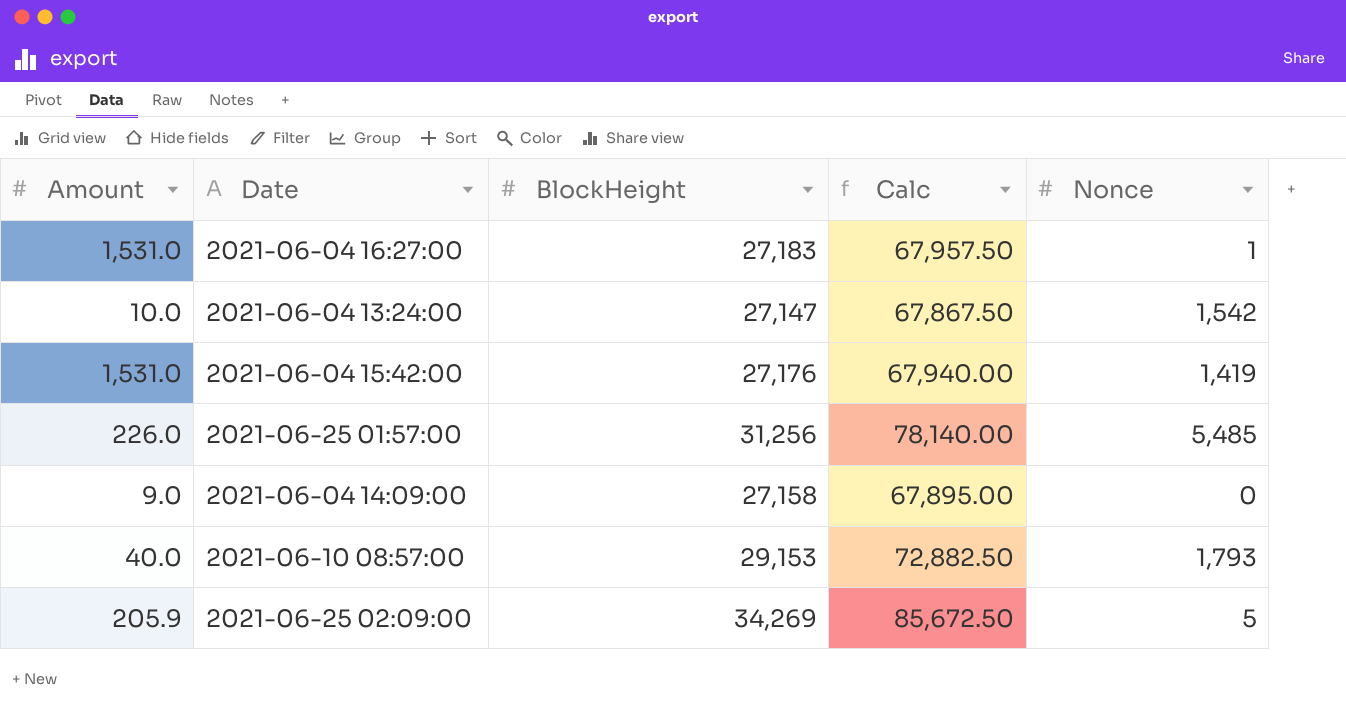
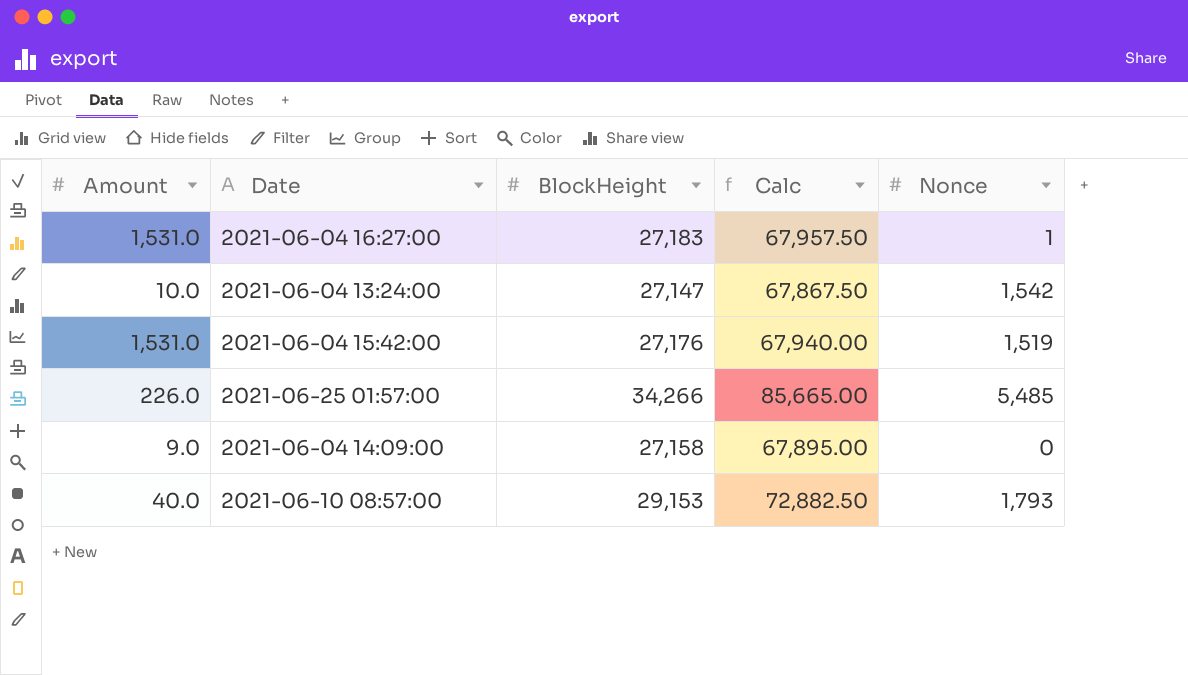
row 2021-06-25 02:09:00: 205.9 | 34,269 | 85,672.50 | 5 -> none
2021-06-04 15:42:00 | Nonce: 1,419 -> 1,519
2021-06-25 01:57:00 | BlockHeight: 31,256 -> 34,266
2021-06-25 01:57:00 | Calc: 78,140.00 -> 85,665.00

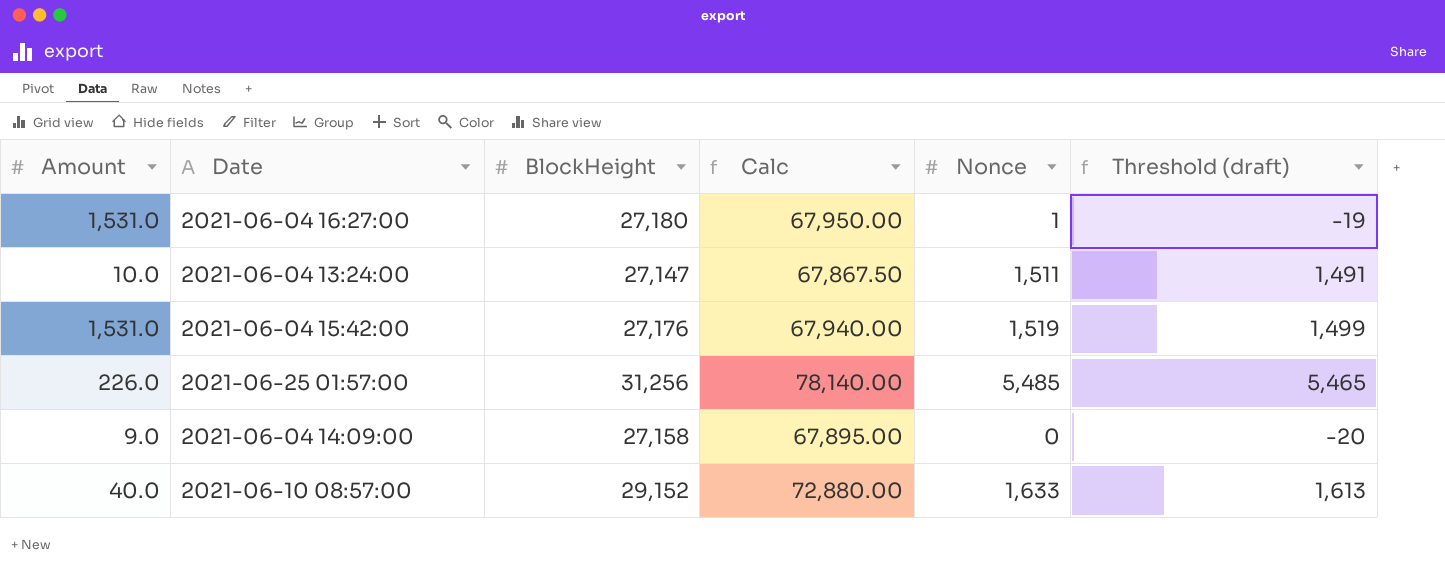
column Threshold (draft) | formula: none -> [Nonce] - 20
2021-06-04 16:27:00 | BlockHeight: 27,183 -> 27,180
2021-06-04 16:27:00 | Calc: 67,957.50 -> 67,950.00
2021-06-04 13:24:00 | Nonce: 1,542 -> 1,511
2021-06-25 01:57:00 | BlockHeight: 34,266 -> 31,256
2021-06-25 01:57:00 | Calc: 85,665.00 -> 78,140.00
2021-06-10 08:57:00 | BlockHeight: 29,153 -> 29,152
2021-06-10 08:57:00 | Calc: 72,882.50 -> 72,880.00
2021-06-10 08:57:00 | Nonce: 1,793 -> 1,633

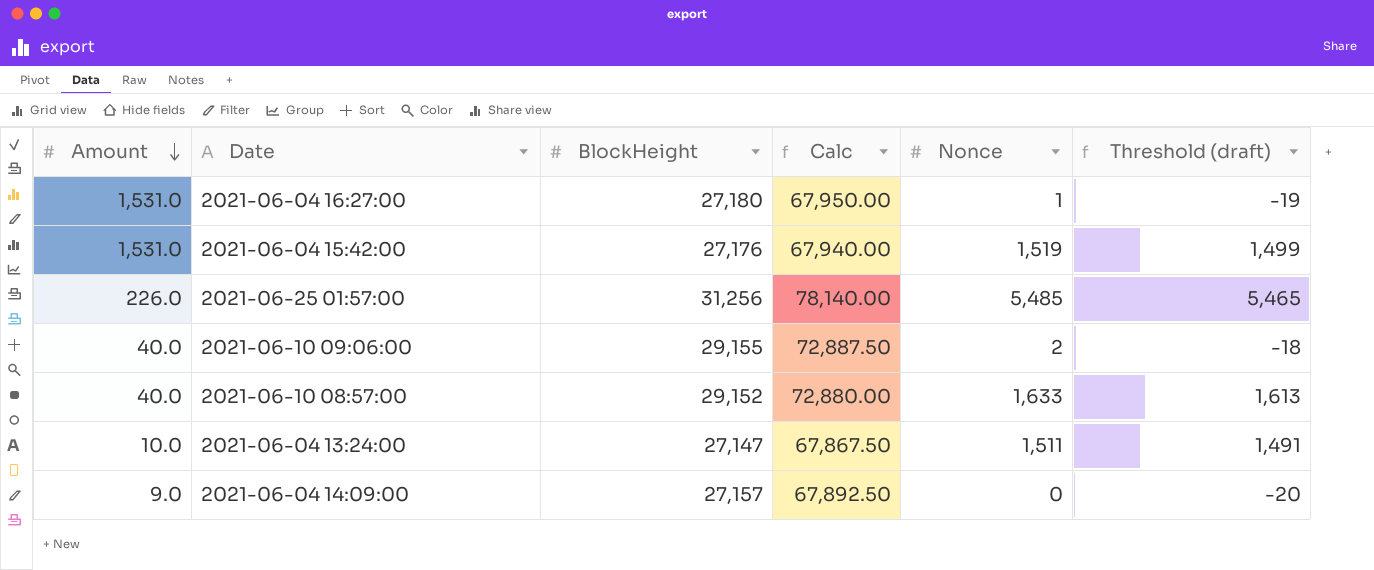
row order: none -> Amount descending
row 2021-06-10 09:06:00: none -> 40.0 | 29,155 | 72,887.50 | 2 | -18
2021-06-04 14:09:00 | BlockHeight: 27,158 -> 27,157
2021-06-04 14:09:00 | Calc: 67,895.00 -> 67,892.50

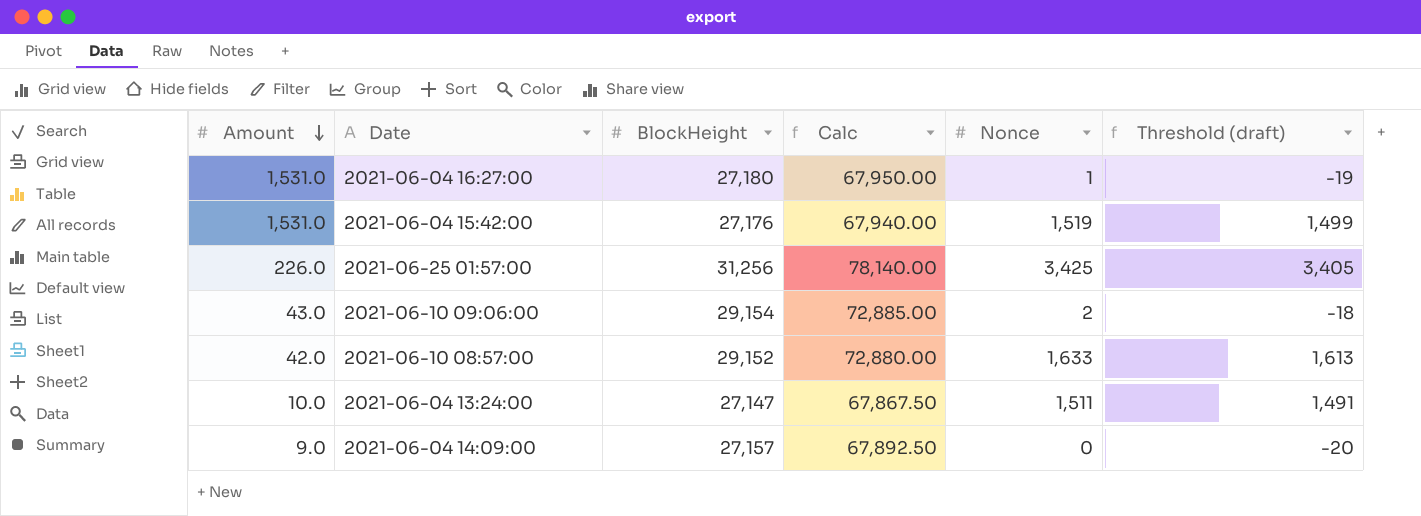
2021-06-25 01:57:00 | Nonce: 5,485 -> 3,425
2021-06-25 01:57:00 | Threshold (draft): 5,465 -> 3,405
2021-06-10 09:06:00 | Amount: 40.0 -> 43.0
2021-06-10 09:06:00 | BlockHeight: 29,155 -> 29,154
2021-06-10 09:06:00 | Calc: 72,887.50 -> 72,885.00
2021-06-10 08:57:00 | Amount: 40.0 -> 42.0

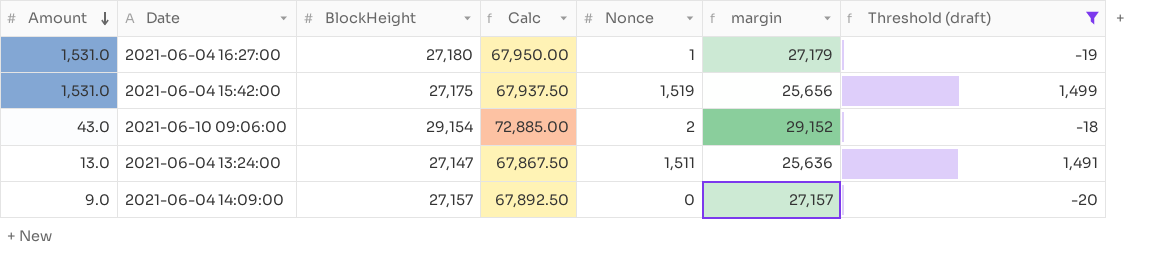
filter: none -> Threshold (draft) <= 1,499
column margin | formula: none -> [BlockHeight] - [Nonce]
2021-06-04 15:42:00 | BlockHeight: 27,176 -> 27,175
2021-06-04 15:42:00 | Calc: 67,940.00 -> 67,937.50
2021-06-04 13:24:00 | Amount: 10.0 -> 13.0

